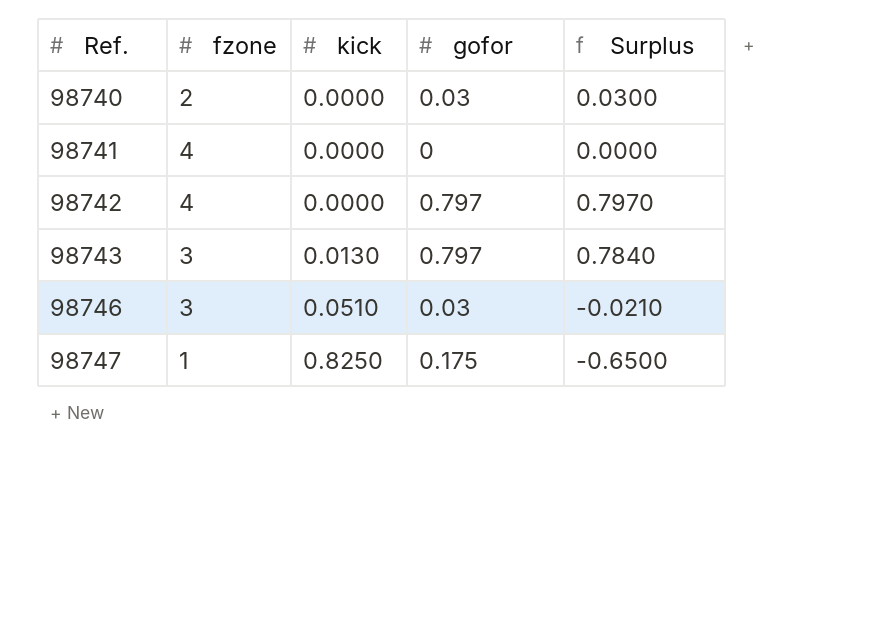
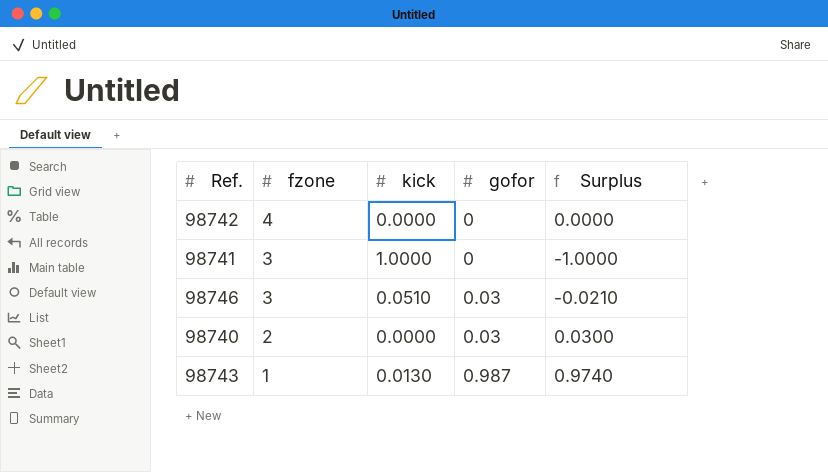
row order: Ref. ascending -> fzone descending
row 98747: 1 | 0.8250 | 0.175 | -0.6500 -> none
98742 | gofor: 0.797 -> 0
98742 | Surplus: 0.7970 -> 0.0000
98741 | fzone: 4 -> 3
98741 | kick: 0.0000 -> 1.0000
98741 | Surplus: 0.0000 -> -1.0000
98743 | fzone: 3 -> 1
98743 | gofor: 0.797 -> 0.987
98743 | Surplus: 0.7840 -> 0.9740

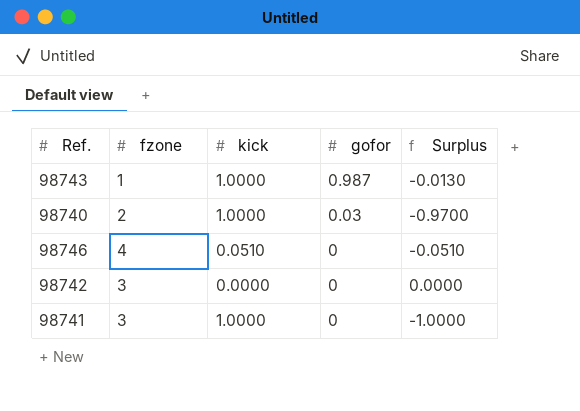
row order: fzone descending -> gofor descending
98743 | kick: 0.0130 -> 1.0000
98743 | Surplus: 0.9740 -> -0.0130
98740 | kick: 0.0000 -> 1.0000
98740 | Surplus: 0.0300 -> -0.9700
98746 | fzone: 3 -> 4
98746 | gofor: 0.03 -> 0
98746 | Surplus: -0.0210 -> -0.0510
98742 | fzone: 4 -> 3

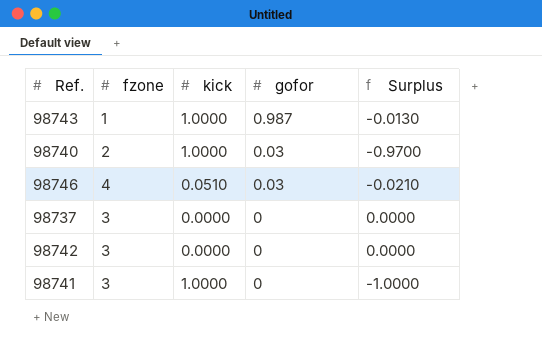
98746 | gofor: 0 -> 0.03
98746 | Surplus: -0.0510 -> -0.0210
row 98737: none -> 3 | 0.0000 | 0 | 0.0000

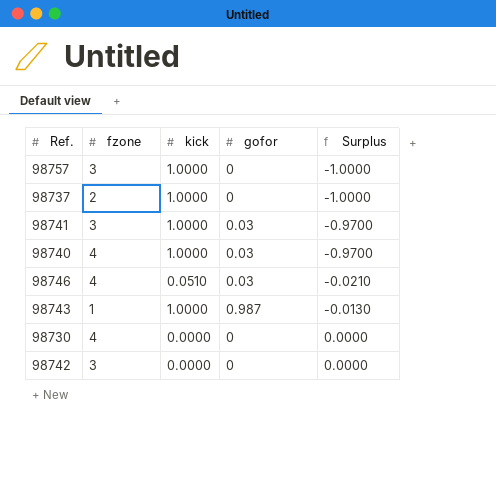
row order: gofor descending -> Surplus ascending
row 98757: none -> 3 | 1.0000 | 0 | -1.0000
98737 | fzone: 3 -> 2
98737 | kick: 0.0000 -> 1.0000
98737 | Surplus: 0.0000 -> -1.0000
98741 | gofor: 0 -> 0.03
98741 | Surplus: -1.0000 -> -0.9700
98740 | fzone: 2 -> 4
row 98730: none -> 4 | 0.0000 | 0 | 0.0000

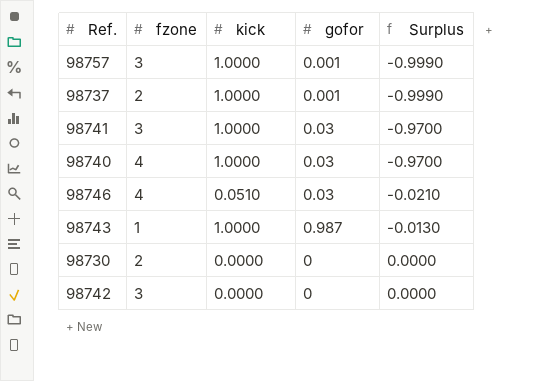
98757 | gofor: 0 -> 0.001
98757 | Surplus: -1.0000 -> -0.9990
98737 | gofor: 0 -> 0.001
98737 | Surplus: -1.0000 -> -0.9990
98730 | fzone: 4 -> 2

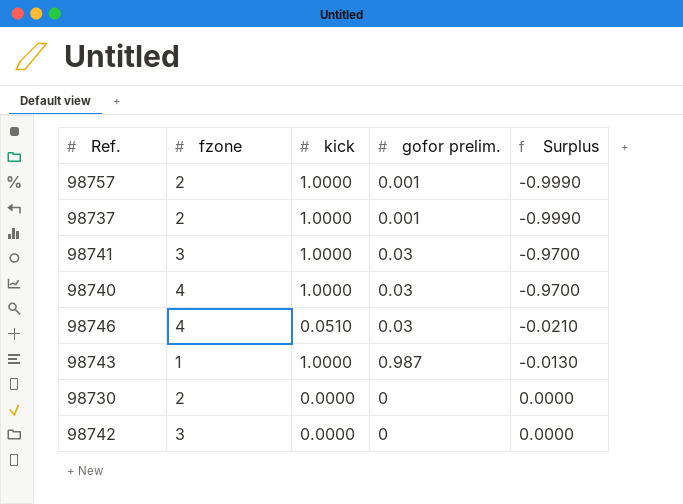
column name: gofor -> gofor prelim.
98757 | fzone: 3 -> 2

